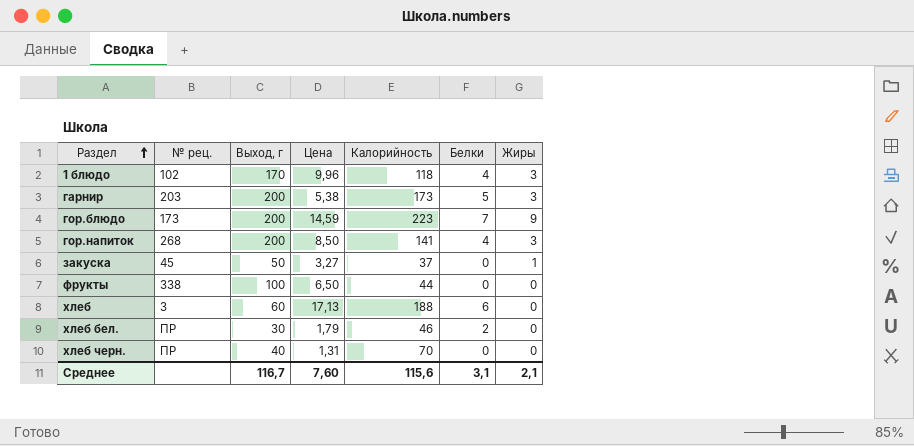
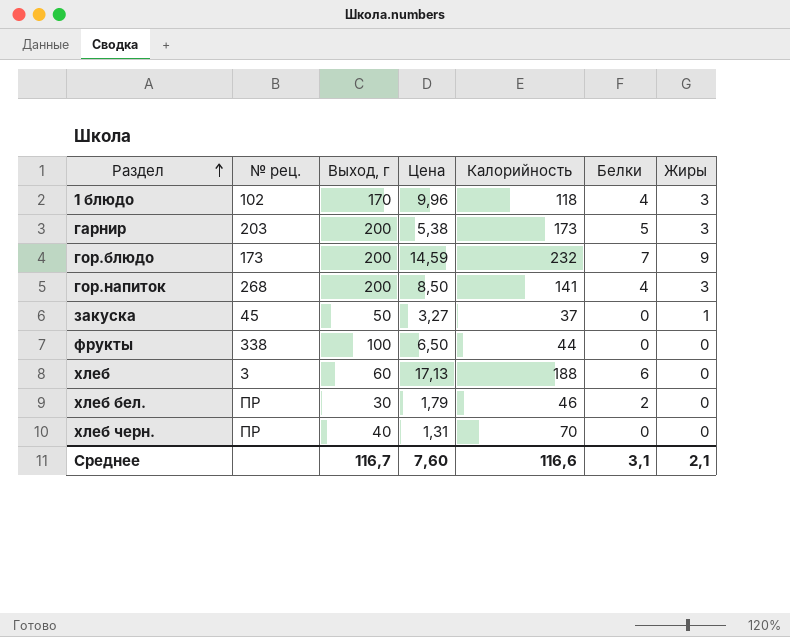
гор.блюдо | Калорийность: 223 -> 232
Среднее | Калорийность: 115,6 -> 116,6

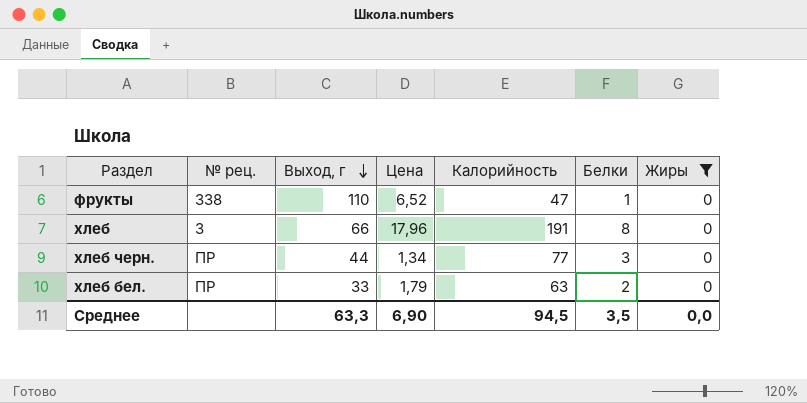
filter: none -> Жиры = 0
row order: Раздел ascending -> Выход, г descending
фрукты | Выход, г: 100 -> 110
фрукты | Цена: 6,50 -> 6,52
фрукты | Калорийность: 44 -> 47
фрукты | Белки: 0 -> 1
хлеб | Выход, г: 60 -> 66
хлеб | Цена: 17,13 -> 17,96
хлеб | Калорийность: 188 -> 191
хлеб | Белки: 6 -> 8
хлеб черн. | Выход, г: 40 -> 44
хлеб черн. | Цена: 1,31 -> 1,34
хлеб черн. | Калорийность: 70 -> 77
хлеб черн. | Белки: 0 -> 3
хлеб бел. | Выход, г: 30 -> 33
хлеб бел. | Калорийность: 46 -> 63
Среднее | Выход, г: 116,7 -> 63,3
Среднее | Цена: 7,60 -> 6,90
Среднее | Калорийность: 116,6 -> 94,5
Среднее | Белки: 3,1 -> 3,5
Среднее | Жиры: 2,1 -> 0,0

